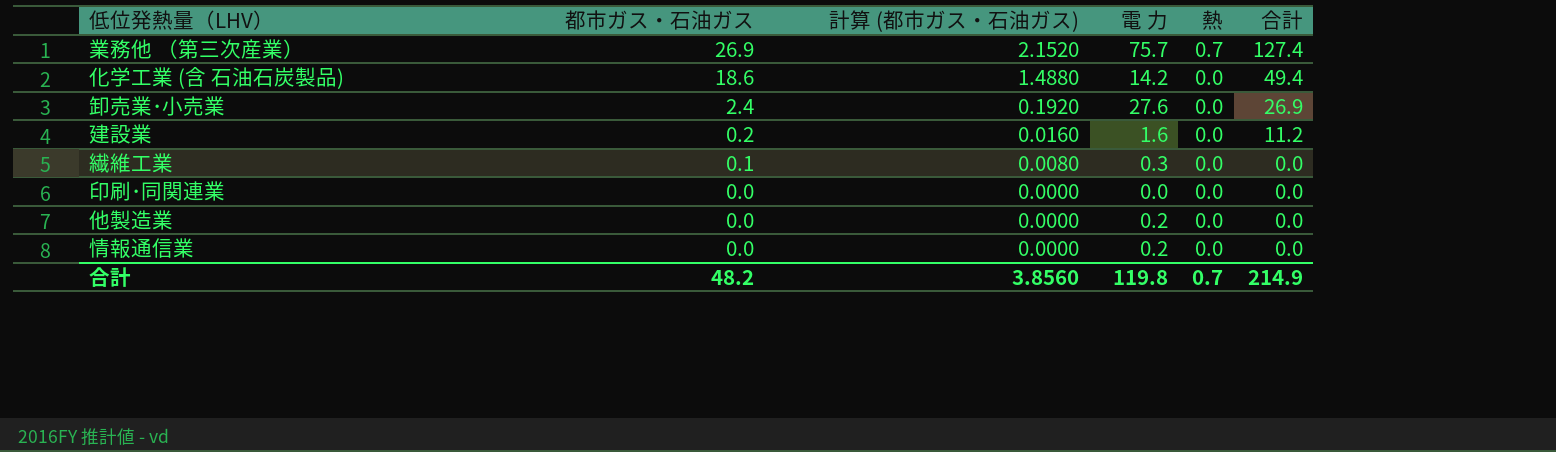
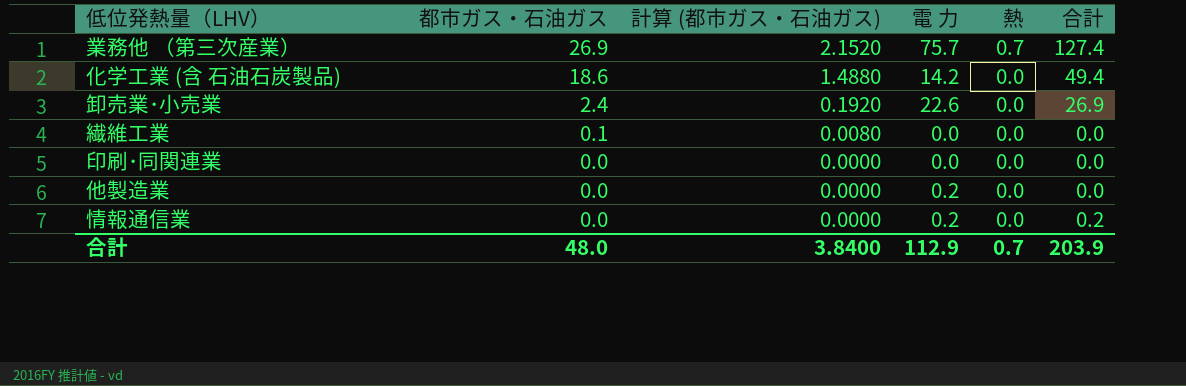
row 建設業: 0.2 | 0.0160 | 1.6 | 0.0 | 11.2 -> none
卸売業･小売業 | 電 力: 27.6 -> 22.6
繊維工業 | 電 力: 0.3 -> 0.0
情報通信業 | 合計: 0.0 -> 0.2
合計 | 都市ガス・石油ガス: 48.2 -> 48.0
合計 | 計算 (都市ガス・石油ガス): 3.8560 -> 3.8400
合計 | 電 力: 119.8 -> 112.9
合計 | 合計: 214.9 -> 203.9

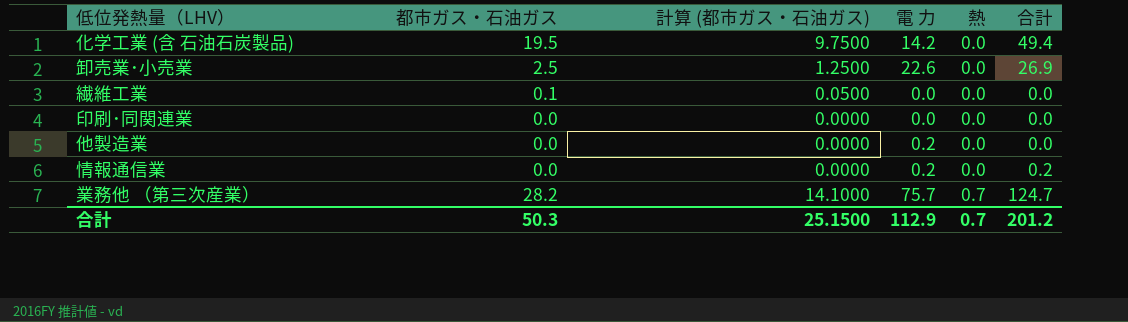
row order: 都市ガス・石油ガス descending -> 熱 ascending
column 計算 (都市ガス・石油ガス) | formula: [都市ガス・石油ガス] * 0.08 -> [都市ガス・石油ガス] * 0.5
化学工業 (含 石油石炭製品) | 都市ガス・石油ガス: 18.6 -> 19.5
卸売業･小売業 | 都市ガス・石油ガス: 2.4 -> 2.5
業務他 （第三次産業） | 都市ガス・石油ガス: 26.9 -> 28.2
業務他 （第三次産業） | 合計: 127.4 -> 124.7
合計 | 都市ガス・石油ガス: 48.0 -> 50.3
合計 | 計算 (都市ガス・石油ガス): 3.8400 -> 25.1500
合計 | 合計: 203.9 -> 201.2

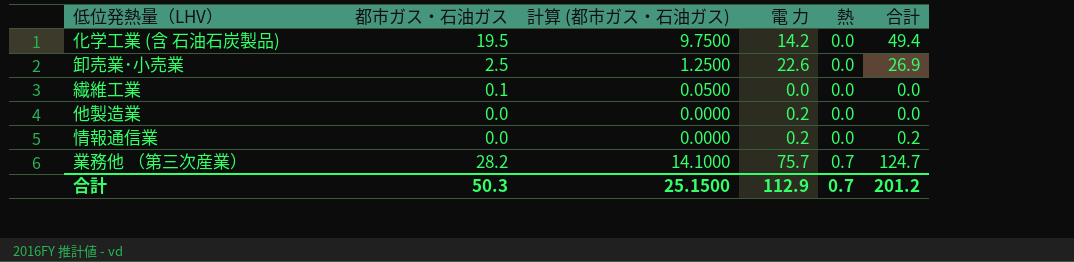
row 印刷･同関連業: 0.0 | 0.0000 | 0.0 | 0.0 | 0.0 -> none

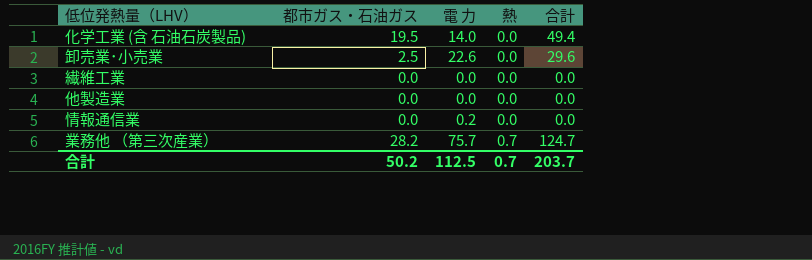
column 計算 (都市ガス・石油ガス) | formula: [都市ガス・石油ガス] * 0.5 -> none
化学工業 (含 石油石炭製品) | 電 力: 14.2 -> 14.0
卸売業･小売業 | 合計: 26.9 -> 29.6
繊維工業 | 都市ガス・石油ガス: 0.1 -> 0.0
他製造業 | 電 力: 0.2 -> 0.0
情報通信業 | 合計: 0.2 -> 0.0
合計 | 都市ガス・石油ガス: 50.3 -> 50.2
合計 | 電 力: 112.9 -> 112.5
合計 | 合計: 201.2 -> 203.7

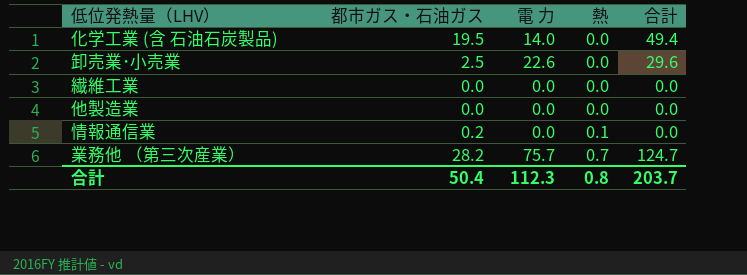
情報通信業 | 都市ガス・石油ガス: 0.0 -> 0.2
情報通信業 | 電 力: 0.2 -> 0.0
情報通信業 | 熱: 0.0 -> 0.1
合計 | 都市ガス・石油ガス: 50.2 -> 50.4
合計 | 電 力: 112.5 -> 112.3
合計 | 熱: 0.7 -> 0.8

